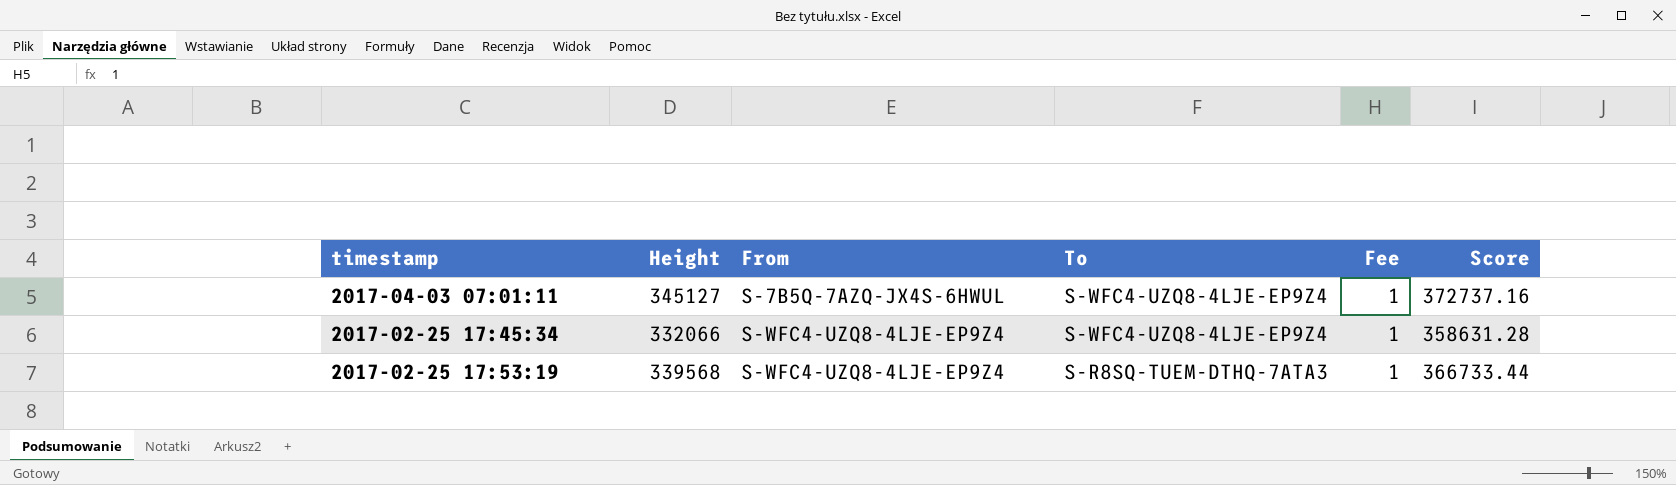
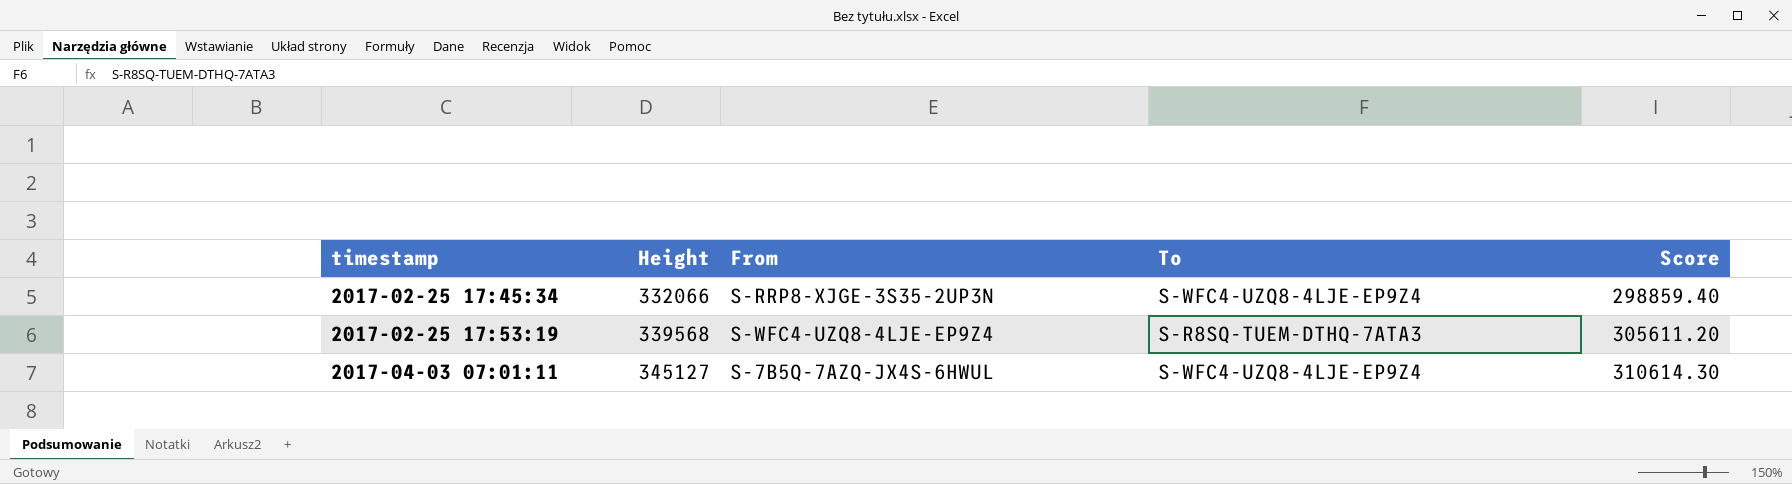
row order: From ascending -> timestamp ascending
column Fee | position: 5 -> none
column Score | formula: [Height] * 1.08 -> [Height] * 0.9
2017-02-25 17:45:34 | From: S-WFC4-UZQ8-4LJE-EP9Z4 -> S-RRP8-XJGE-3S35-2UP3N

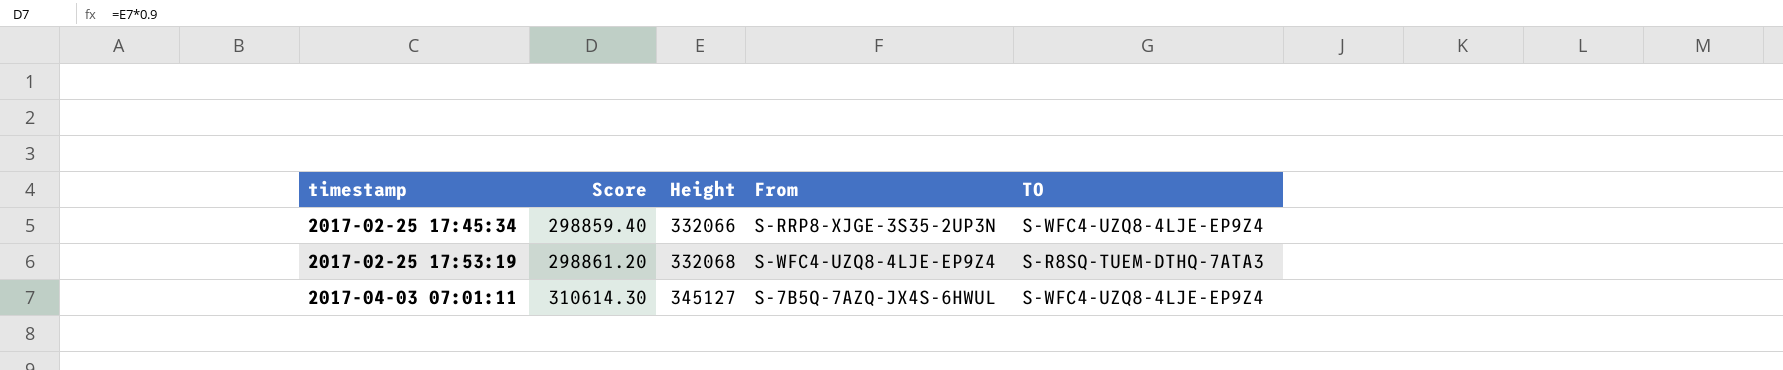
column Score | position: 5 -> 2
column name: To -> TO
2017-02-25 17:53:19 | Score: 305611.20 -> 298861.20
2017-02-25 17:53:19 | Height: 339568 -> 332068

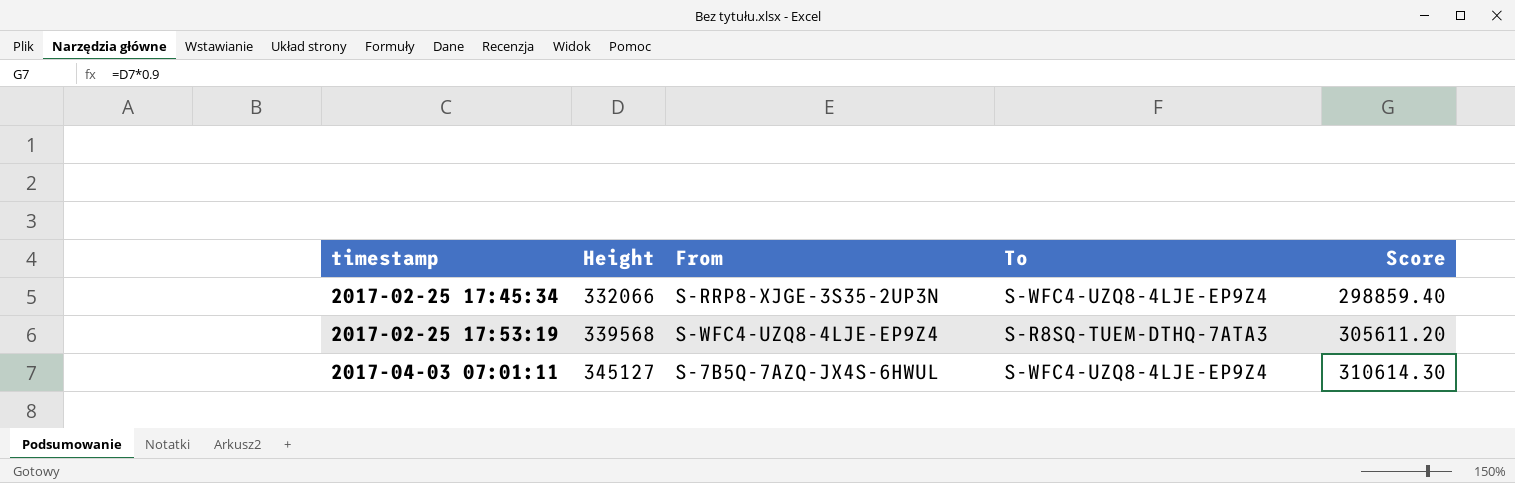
column name: TO -> To
column Score | position: 2 -> 5
2017-02-25 17:53:19 | Height: 332068 -> 339568
2017-02-25 17:53:19 | Score: 298861.20 -> 305611.20

